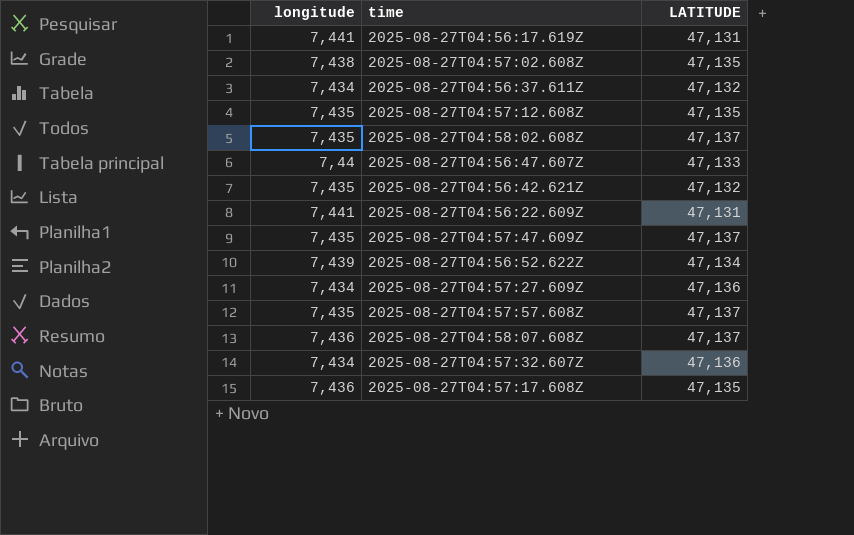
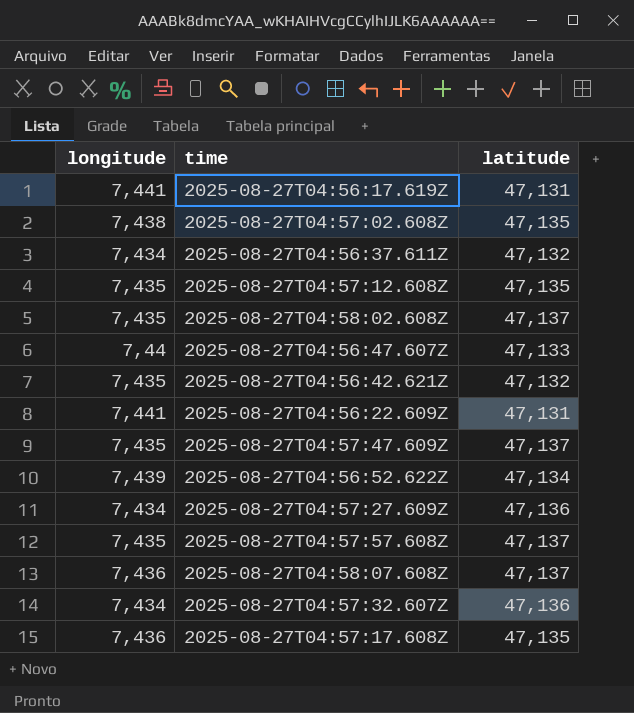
column name: LATITUDE -> latitude

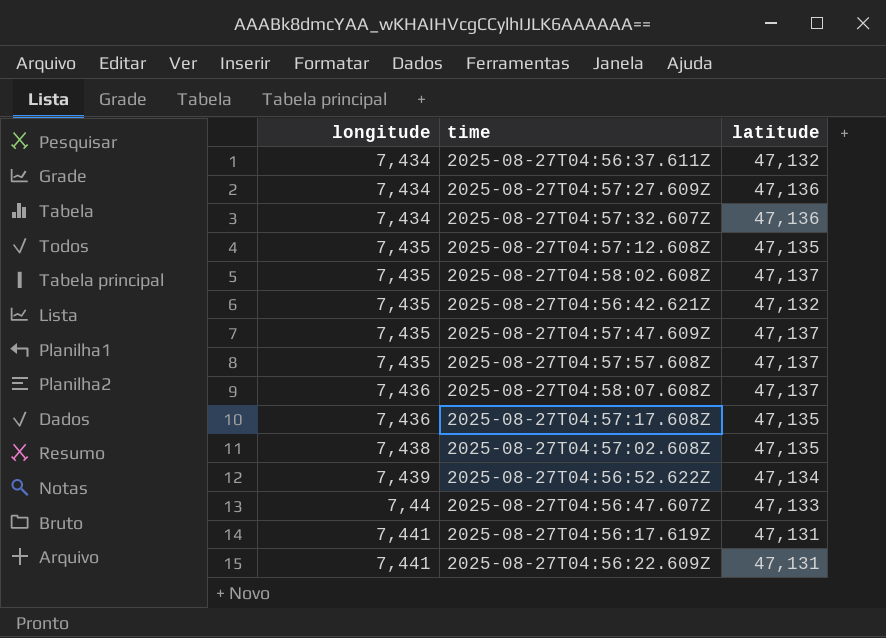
row order: none -> longitude ascending

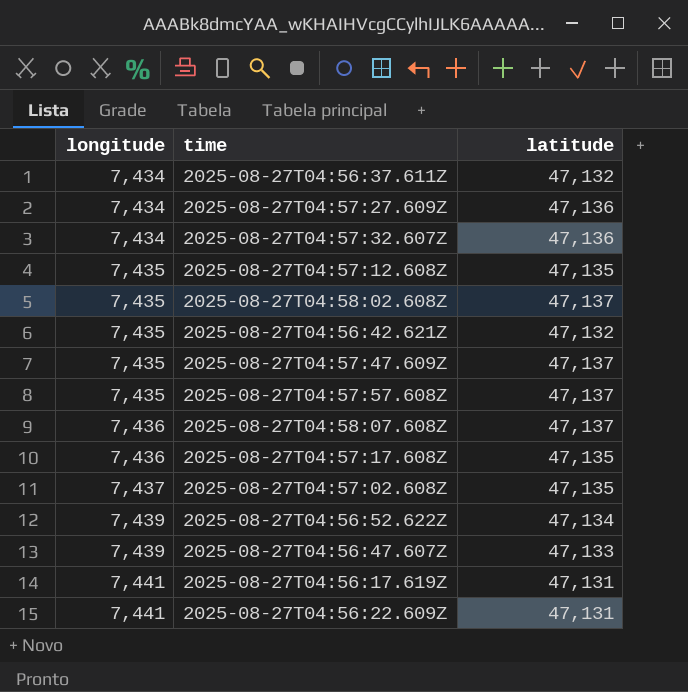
2025-08-27T04:57:02.608Z | longitude: 7,438 -> 7,437
2025-08-27T04:56:47.607Z | longitude: 7,44 -> 7,439

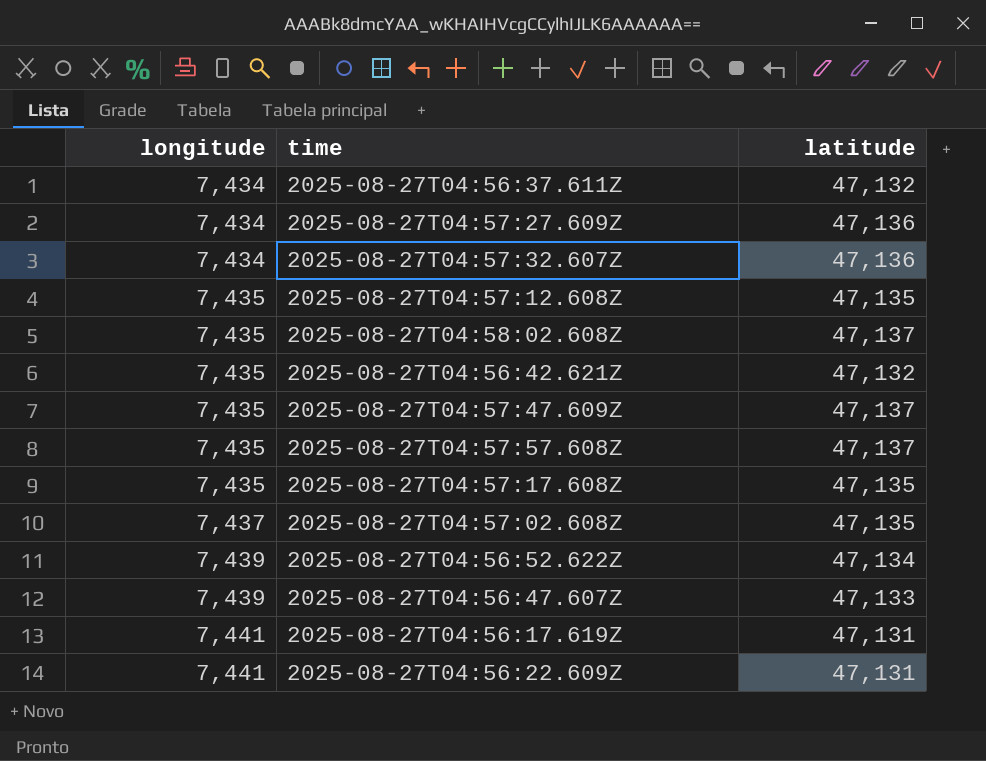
row 2025-08-27T04:58:07.608Z: 7,436 | 47,137 -> none
2025-08-27T04:57:17.608Z | longitude: 7,436 -> 7,435

